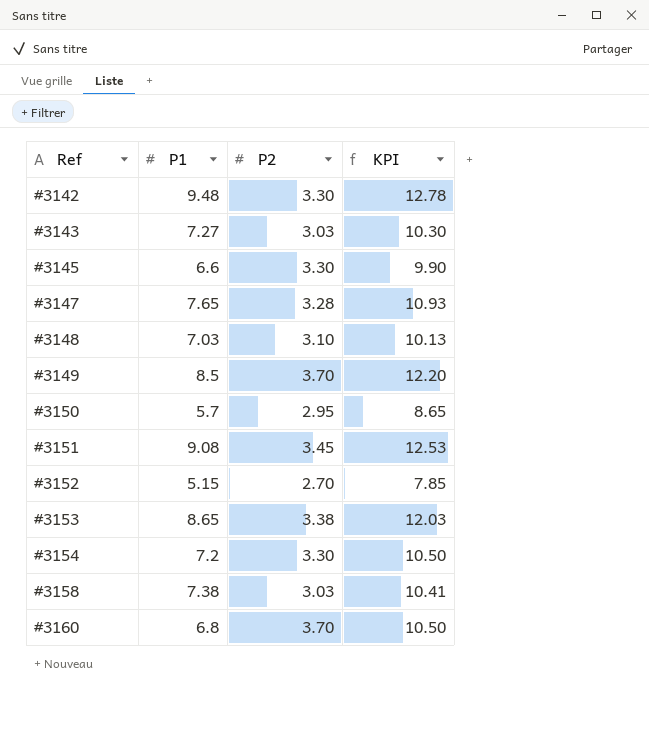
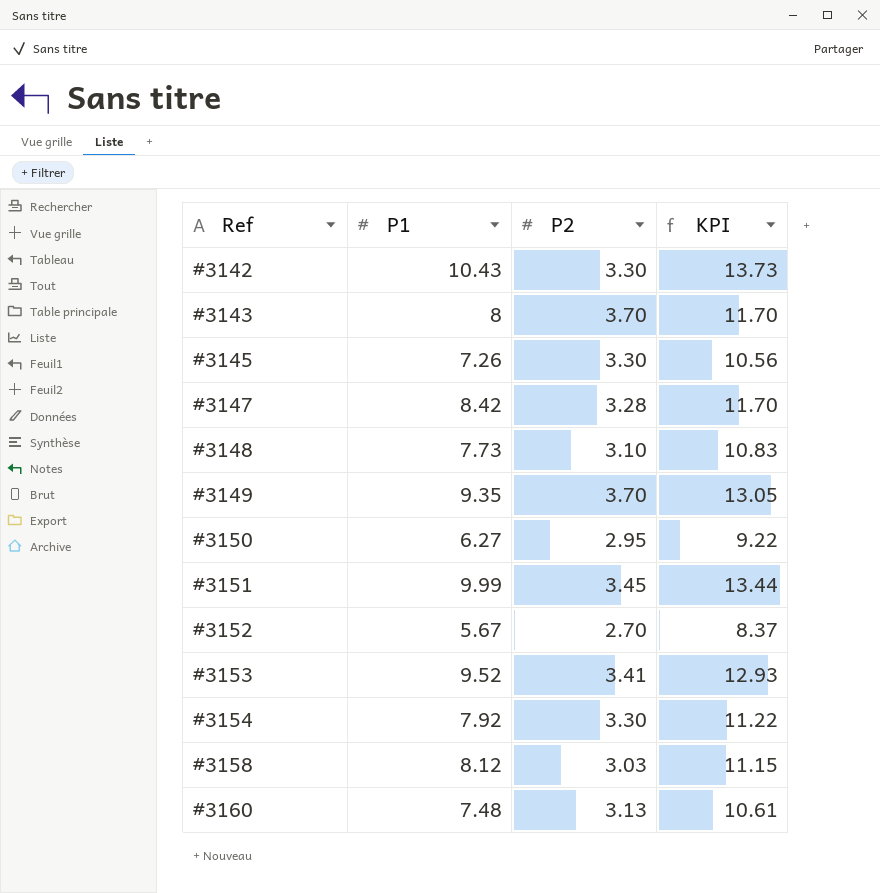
#3142 | P1: 9.48 -> 10.43
#3142 | KPI: 12.78 -> 13.73
#3143 | P1: 7.27 -> 8
#3143 | P2: 3.03 -> 3.70
#3143 | KPI: 10.30 -> 11.70
#3145 | P1: 6.6 -> 7.26
#3145 | KPI: 9.90 -> 10.56
#3147 | P1: 7.65 -> 8.42
#3147 | KPI: 10.93 -> 11.70
#3148 | P1: 7.03 -> 7.73
#3148 | KPI: 10.13 -> 10.83
#3149 | P1: 8.5 -> 9.35
#3149 | KPI: 12.20 -> 13.05
#3150 | P1: 5.7 -> 6.27
#3150 | KPI: 8.65 -> 9.22
#3151 | P1: 9.08 -> 9.99
#3151 | KPI: 12.53 -> 13.44
#3152 | P1: 5.15 -> 5.67
#3152 | KPI: 7.85 -> 8.37
#3153 | P1: 8.65 -> 9.52
#3153 | P2: 3.38 -> 3.41
#3153 | KPI: 12.03 -> 12.93
#3154 | P1: 7.2 -> 7.92
#3154 | KPI: 10.50 -> 11.22
#3158 | P1: 7.38 -> 8.12
#3158 | KPI: 10.41 -> 11.15
#3160 | P1: 6.8 -> 7.48
#3160 | P2: 3.70 -> 3.13
#3160 | KPI: 10.50 -> 10.61

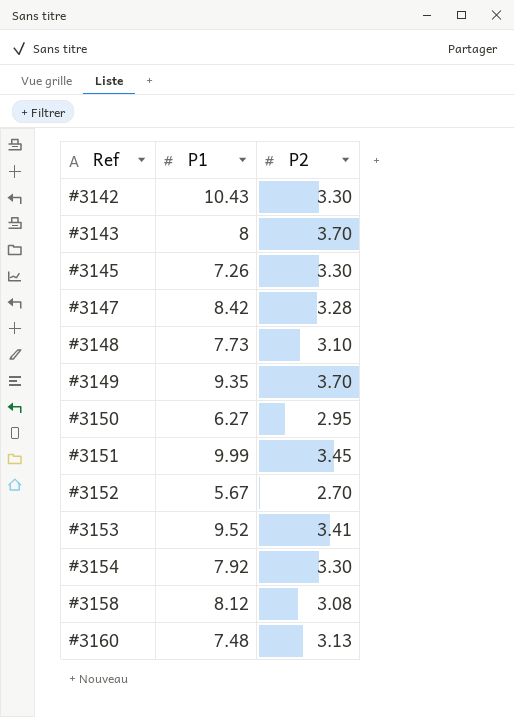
column KPI | formula: [P1] + [P2] -> none
#3158 | P2: 3.03 -> 3.08

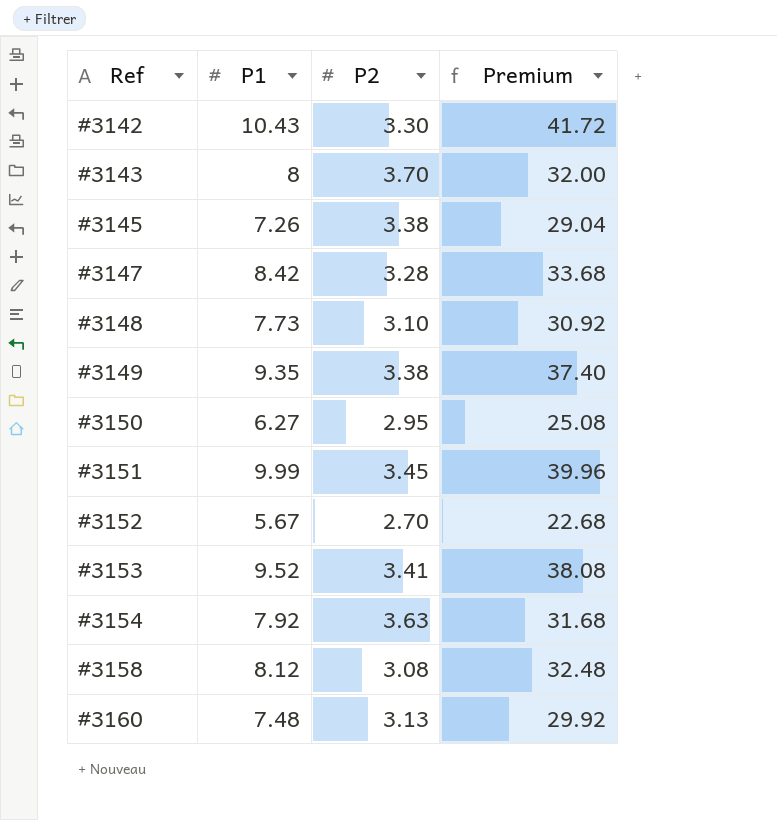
column Premium | formula: none -> [P1] * 4
#3145 | P2: 3.30 -> 3.38
#3149 | P2: 3.70 -> 3.38
#3154 | P2: 3.30 -> 3.63

